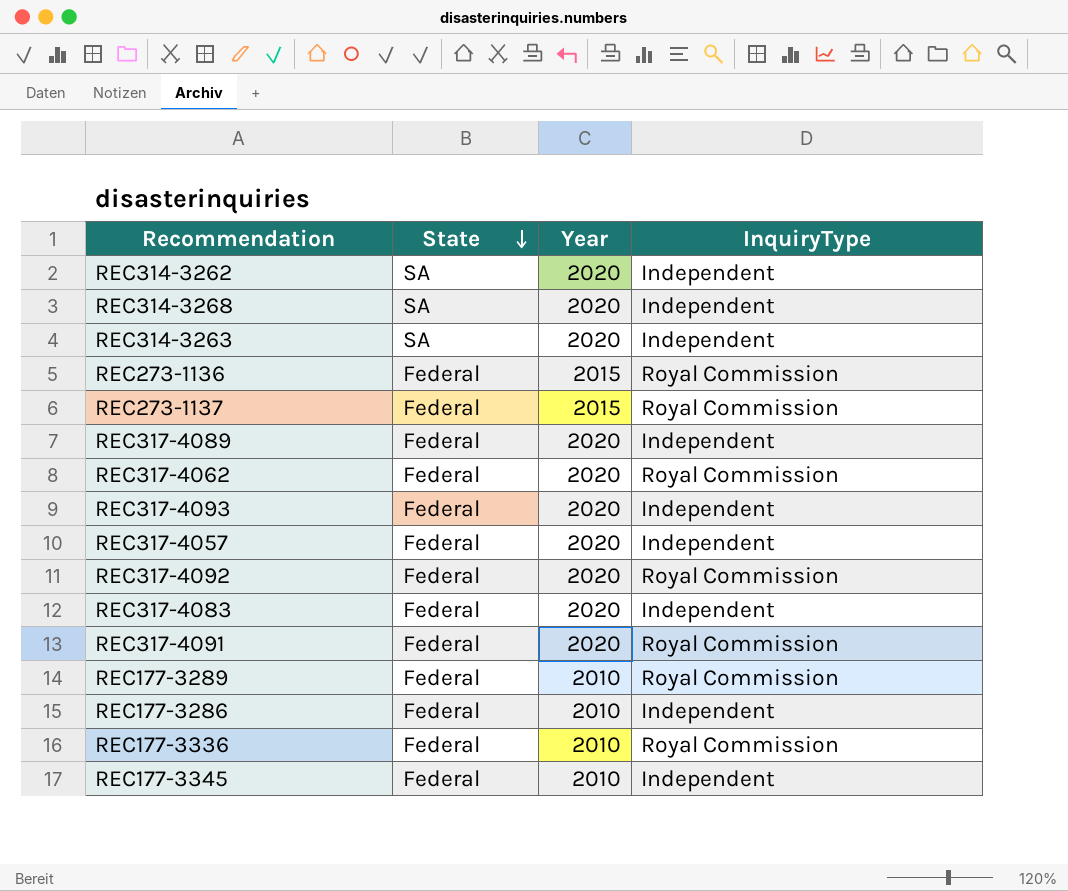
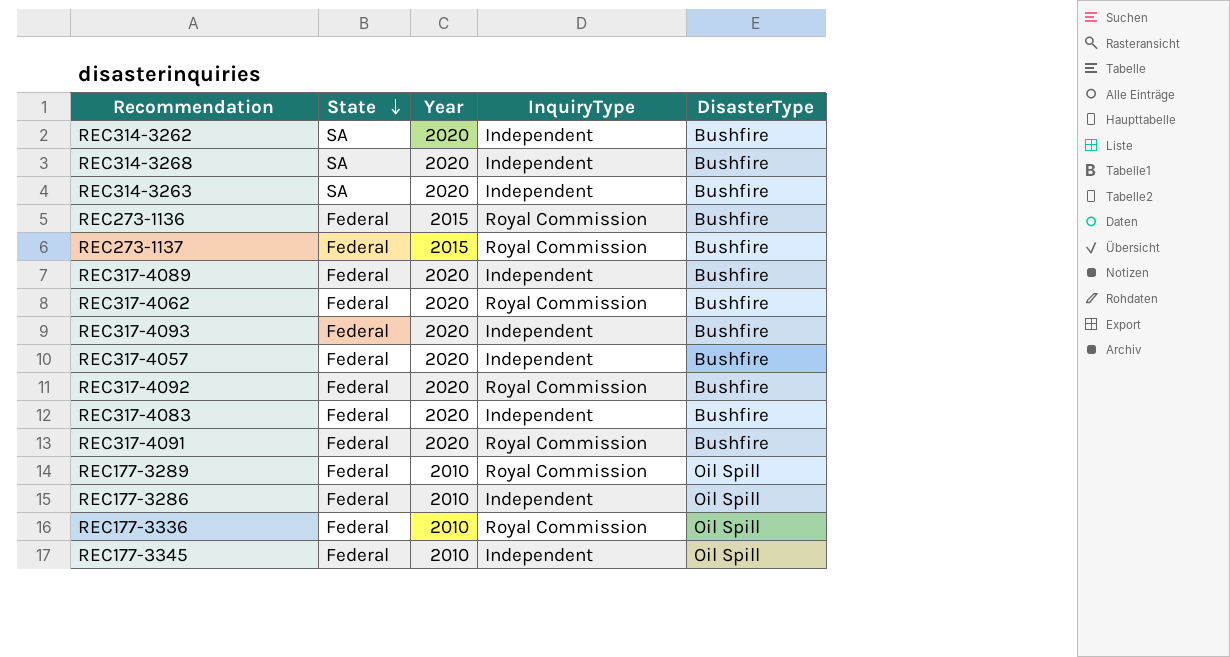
column DisasterType | position: none -> 5

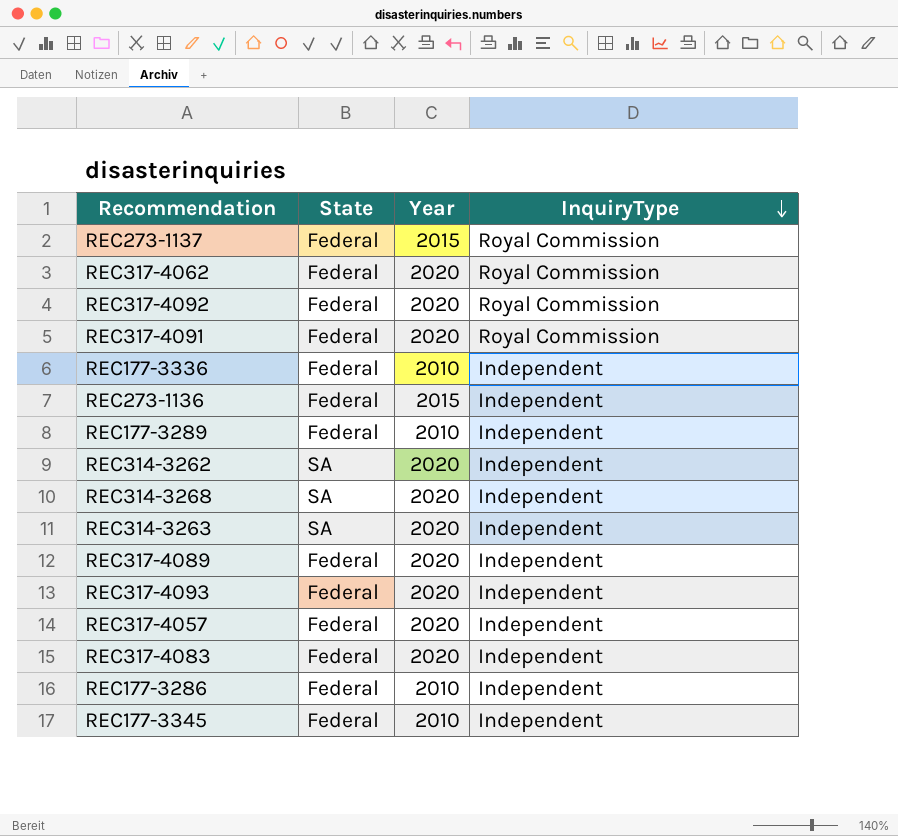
row order: State descending -> InquiryType descending
column DisasterType | position: 5 -> none
REC177-3336 | InquiryType: Royal Commission -> Independent
REC273-1136 | InquiryType: Royal Commission -> Independent
REC177-3289 | InquiryType: Royal Commission -> Independent

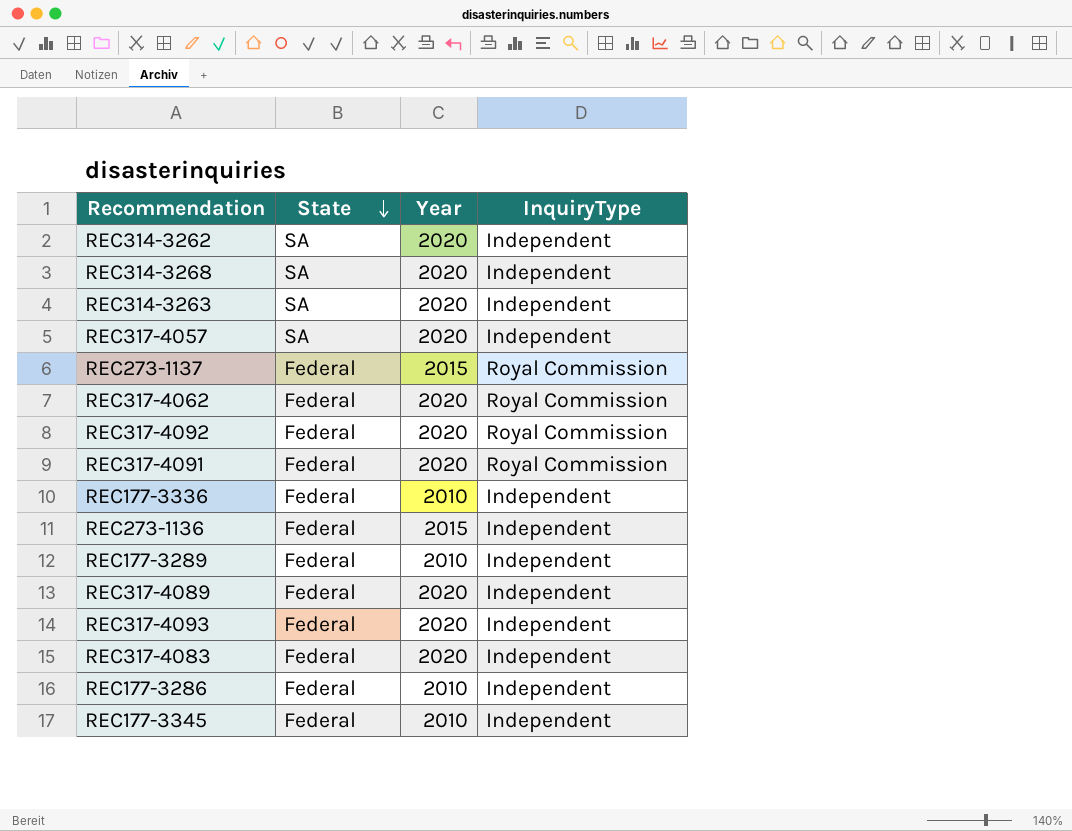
row order: InquiryType descending -> State descending
REC317-4057 | State: Federal -> SA

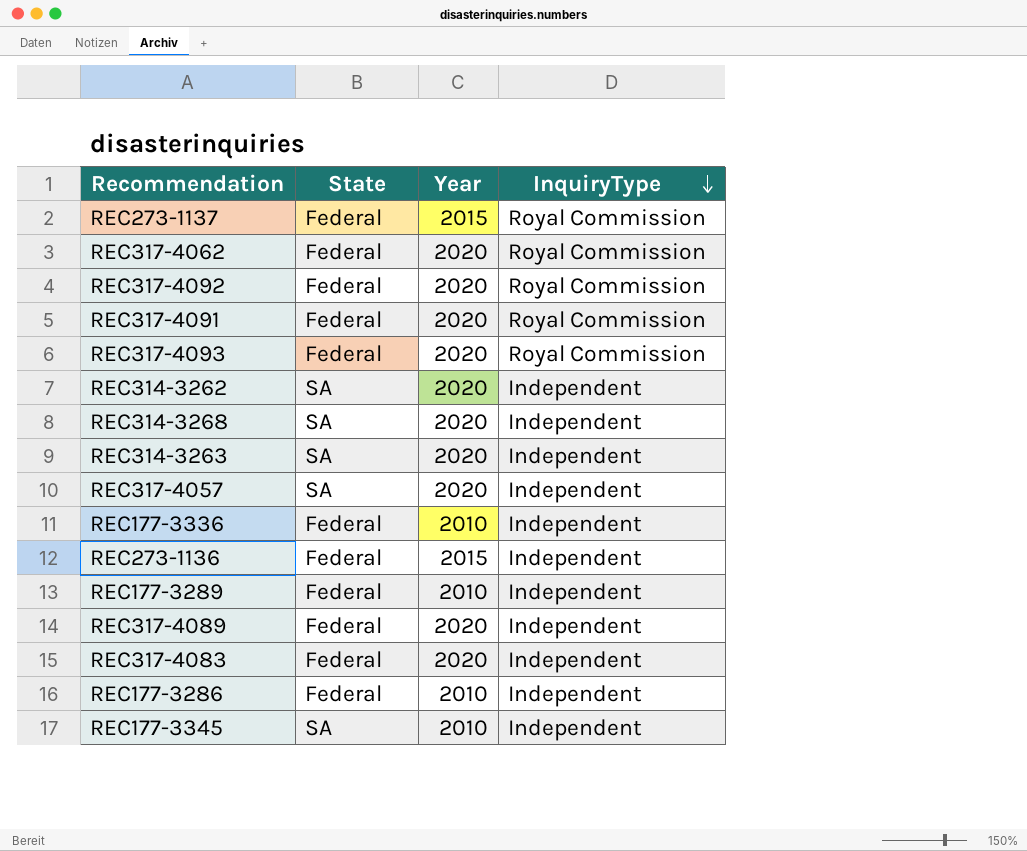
row order: State descending -> InquiryType descending
REC317-4093 | InquiryType: Independent -> Royal Commission
REC177-3345 | State: Federal -> SA

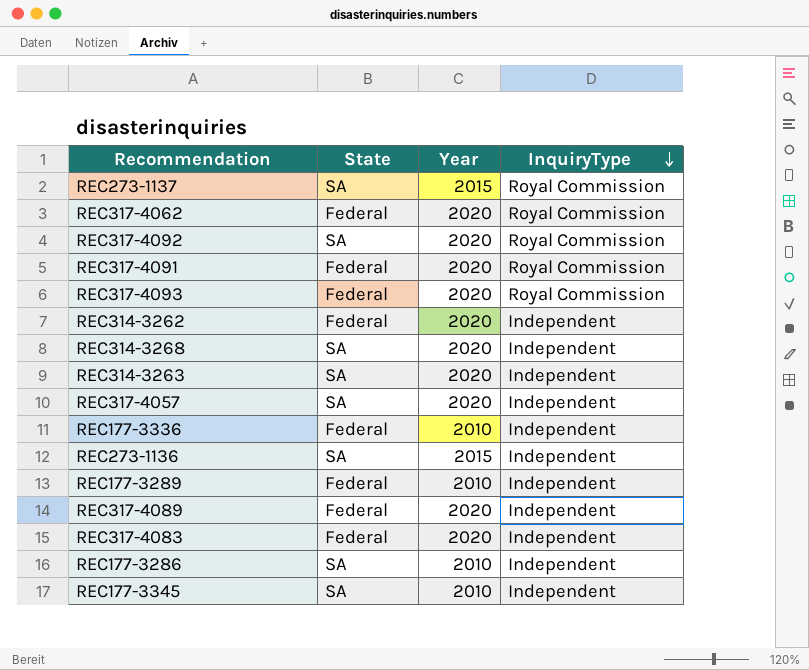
REC273-1137 | State: Federal -> SA
REC317-4092 | State: Federal -> SA
REC314-3262 | State: SA -> Federal
REC273-1136 | State: Federal -> SA
REC177-3286 | State: Federal -> SA

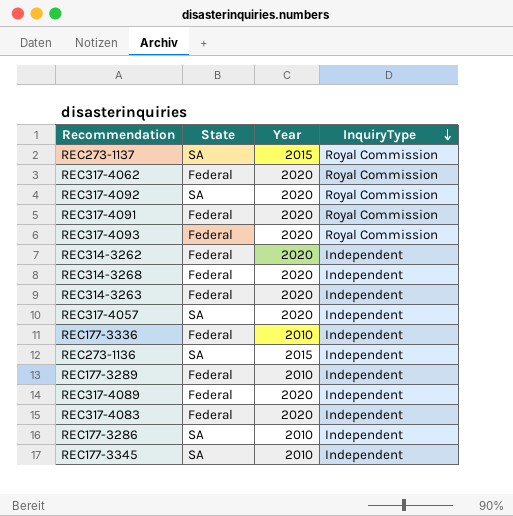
REC314-3268 | State: SA -> Federal
REC314-3263 | State: SA -> Federal

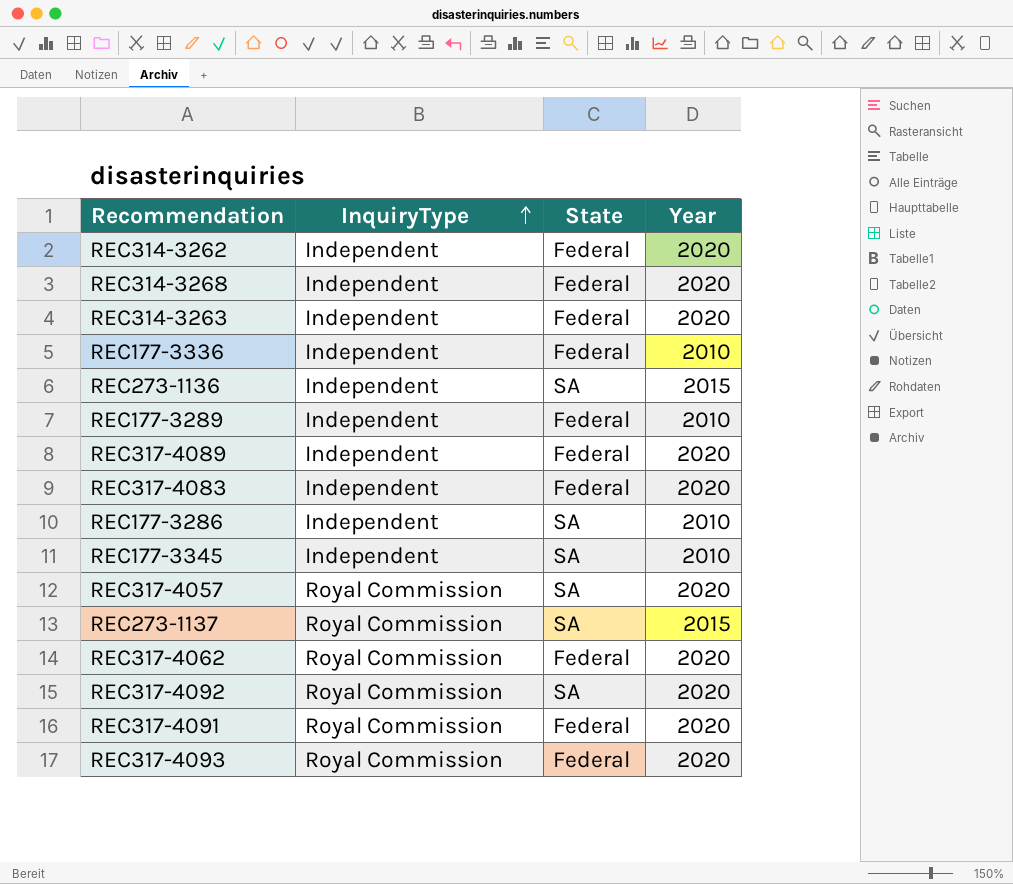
row order: InquiryType descending -> InquiryType ascending
column InquiryType | position: 4 -> 2
REC317-4057 | InquiryType: Independent -> Royal Commission

